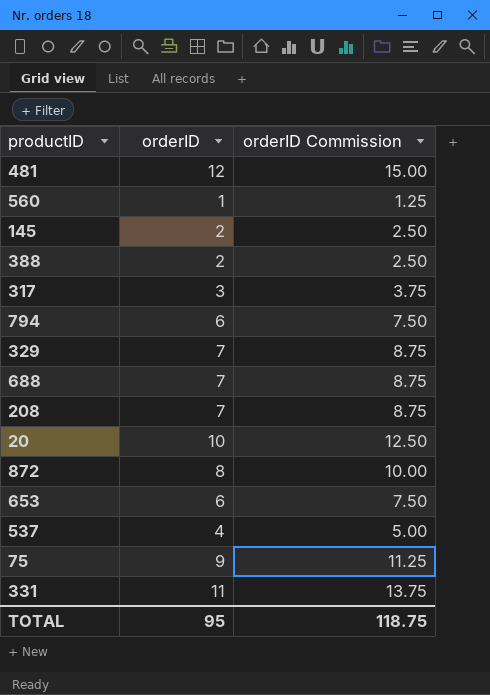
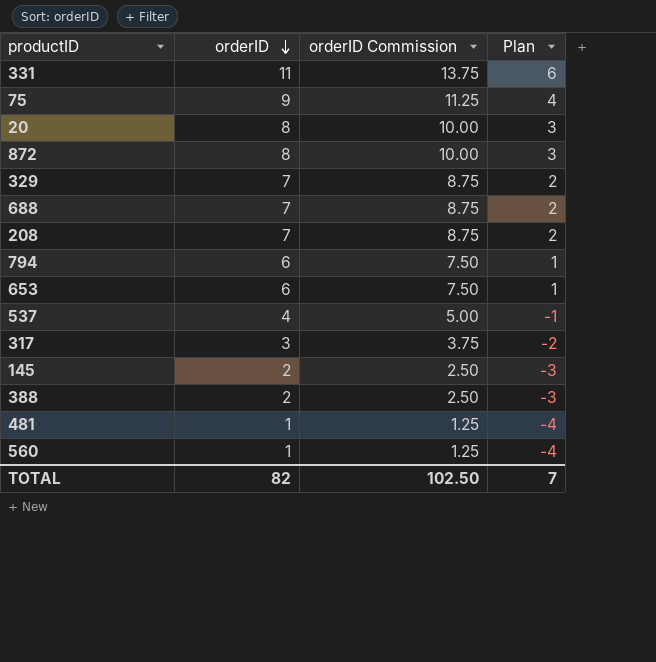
row order: none -> orderID descending
column Plan | formula: none -> [orderID] - 5
20 | orderID: 10 -> 8
20 | orderID Commission: 12.50 -> 10.00
481 | orderID: 12 -> 1
481 | orderID Commission: 15.00 -> 1.25
TOTAL | orderID: 95 -> 82
TOTAL | orderID Commission: 118.75 -> 102.50

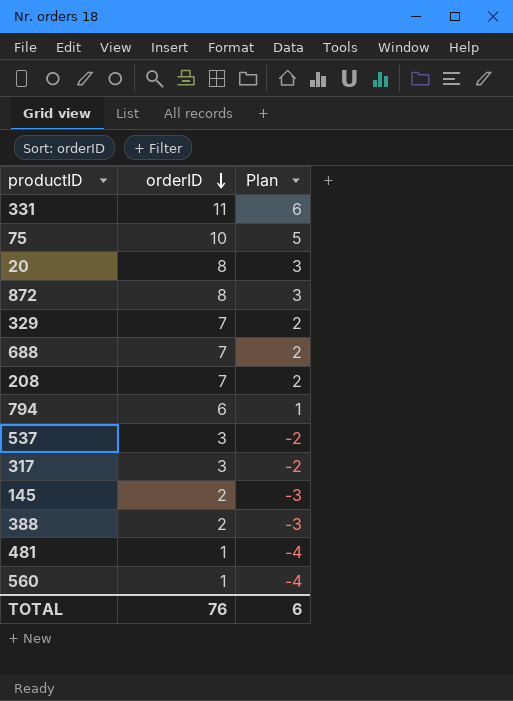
column orderID Commission | formula: [orderID] * 1.25 -> none
row 653: 6 | 7.50 | 1 -> none
75 | orderID: 9 -> 10
75 | Plan: 4 -> 5
537 | orderID: 4 -> 3
537 | Plan: -1 -> -2
TOTAL | orderID: 82 -> 76
TOTAL | Plan: 7 -> 6

